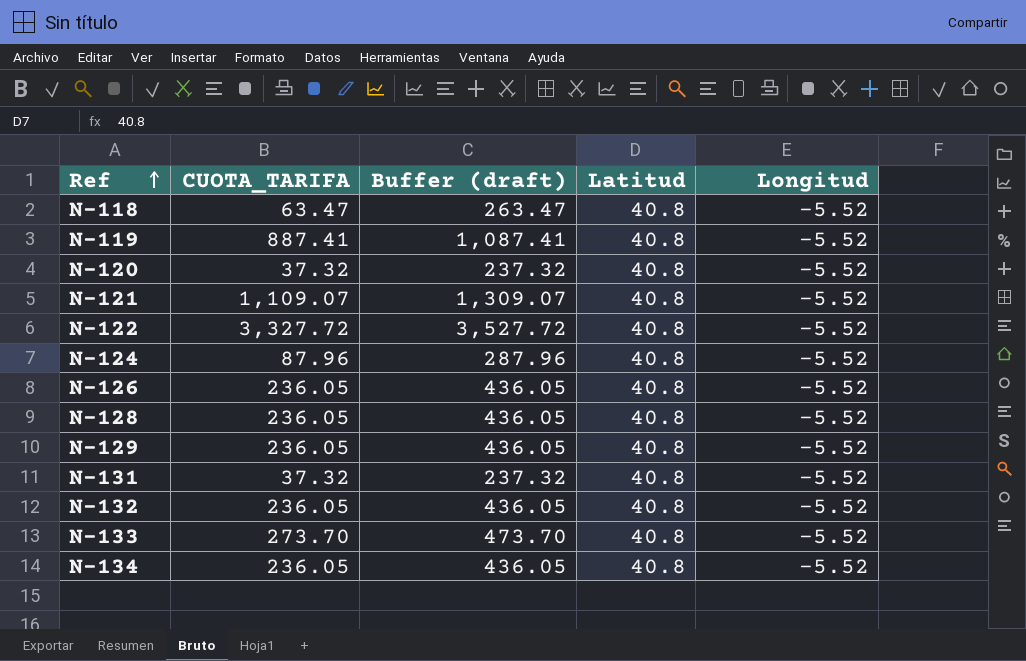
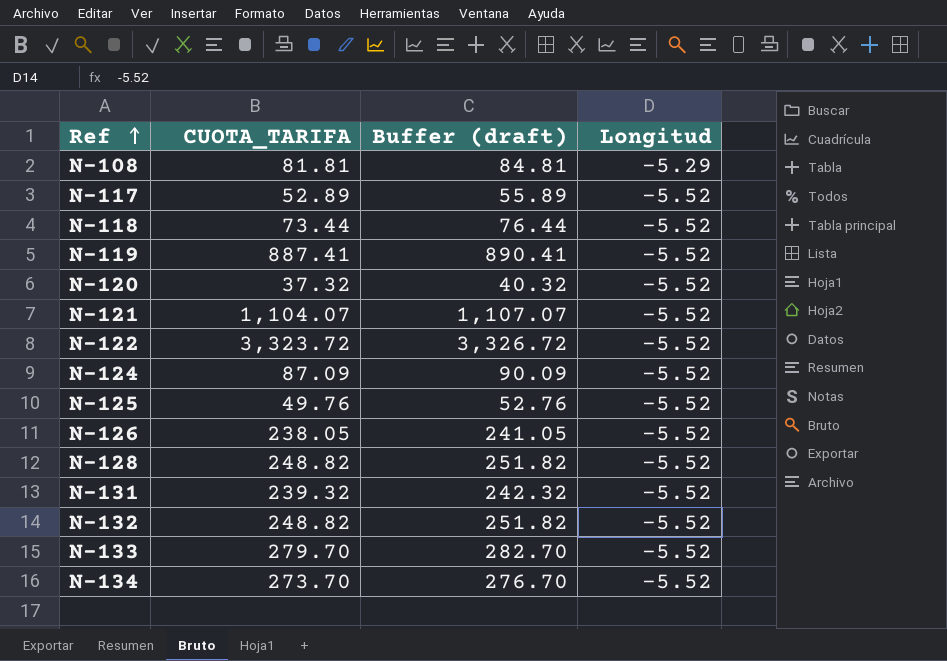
column Latitud | position: 4 -> none
column Buffer (draft) | formula: [CUOTA_TARIFA] + 200 -> [CUOTA_TARIFA] + 3
row N-129: 236.05 | 436.05 | 40.8 | -5.52 -> none
row N-108: none -> 81.81 | 84.81 | -5.29
row N-117: none -> 52.89 | 55.89 | -5.52
N-118 | CUOTA_TARIFA: 63.47 -> 73.44
N-121 | CUOTA_TARIFA: 1,109.07 -> 1,104.07
N-122 | CUOTA_TARIFA: 3,327.72 -> 3,323.72
N-124 | CUOTA_TARIFA: 87.96 -> 87.09
row N-125: none -> 49.76 | 52.76 | -5.52
N-126 | CUOTA_TARIFA: 236.05 -> 238.05
N-128 | CUOTA_TARIFA: 236.05 -> 248.82
N-131 | CUOTA_TARIFA: 37.32 -> 239.32
N-132 | CUOTA_TARIFA: 236.05 -> 248.82
N-133 | CUOTA_TARIFA: 273.70 -> 279.70
N-134 | CUOTA_TARIFA: 236.05 -> 273.70

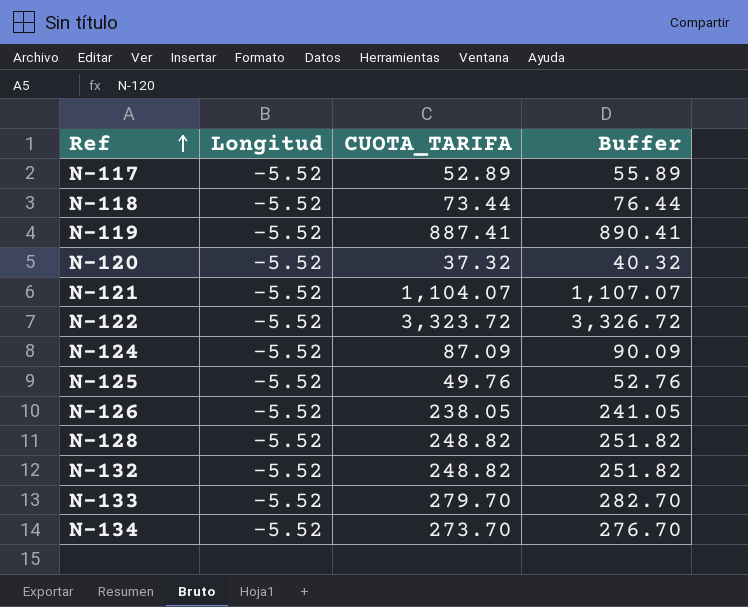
column Longitud | position: 4 -> 2
column name: Buffer (draft) -> Buffer
row N-108: 81.81 | 84.81 | -5.29 -> none
row N-131: 239.32 | 242.32 | -5.52 -> none

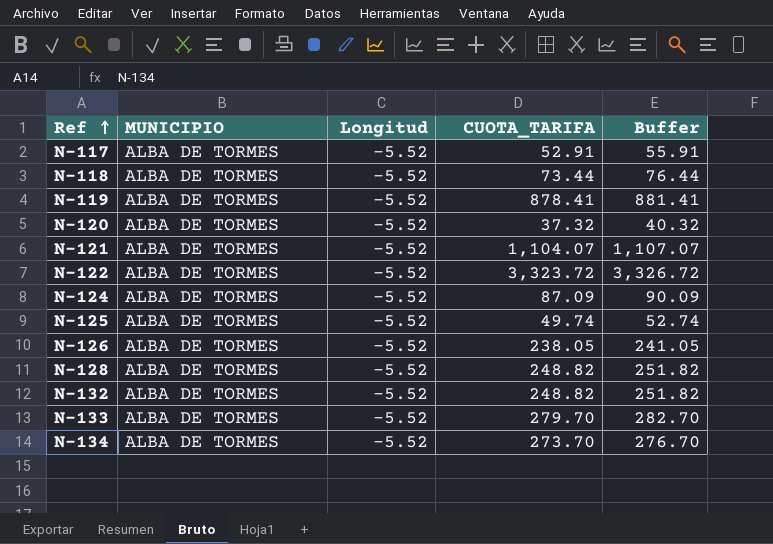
column MUNICIPIO | position: none -> 2
N-117 | CUOTA_TARIFA: 52.89 -> 52.91
N-117 | Buffer: 55.89 -> 55.91
N-119 | CUOTA_TARIFA: 887.41 -> 878.41
N-119 | Buffer: 890.41 -> 881.41
N-125 | CUOTA_TARIFA: 49.76 -> 49.74
N-125 | Buffer: 52.76 -> 52.74

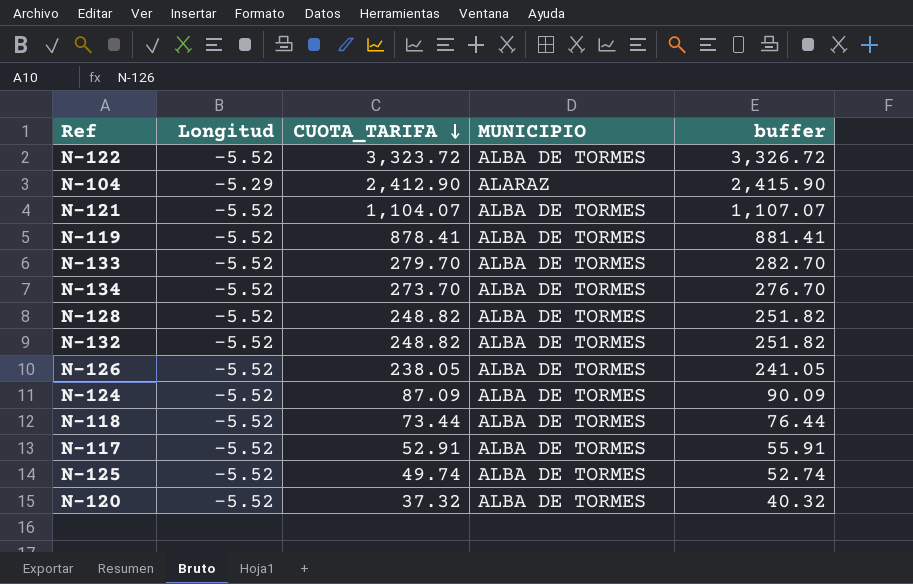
row order: Ref ascending -> CUOTA_TARIFA descending
column MUNICIPIO | position: 2 -> 4
column name: Buffer -> buffer
row N-104: none -> -5.29 | 2,412.90 | ALARAZ | 2,415.90

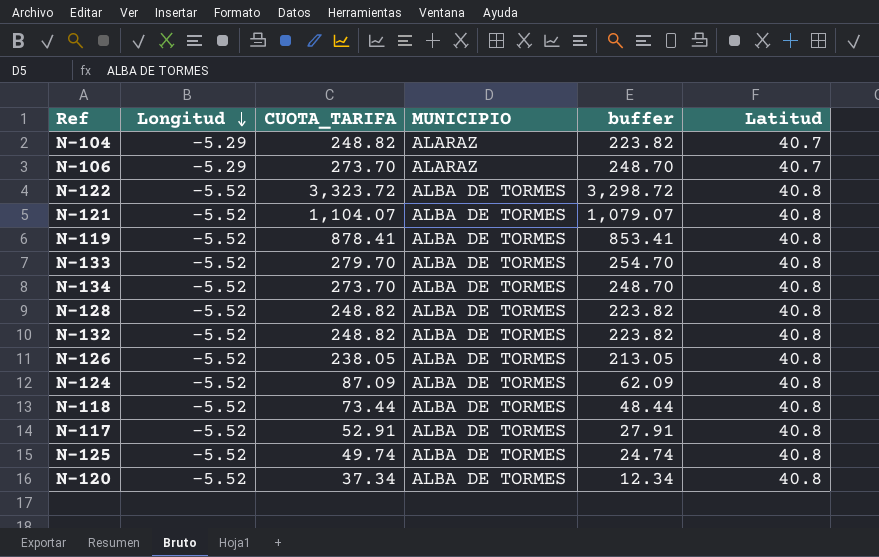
row order: CUOTA_TARIFA descending -> Longitud descending
column buffer | formula: [CUOTA_TARIFA] + 3 -> [CUOTA_TARIFA] - 25
column Latitud | position: none -> 6
N-104 | CUOTA_TARIFA: 2,412.90 -> 248.82
row N-106: none -> -5.29 | 273.70 | ALARAZ | 248.70 | 40.7
N-120 | CUOTA_TARIFA: 37.32 -> 37.34

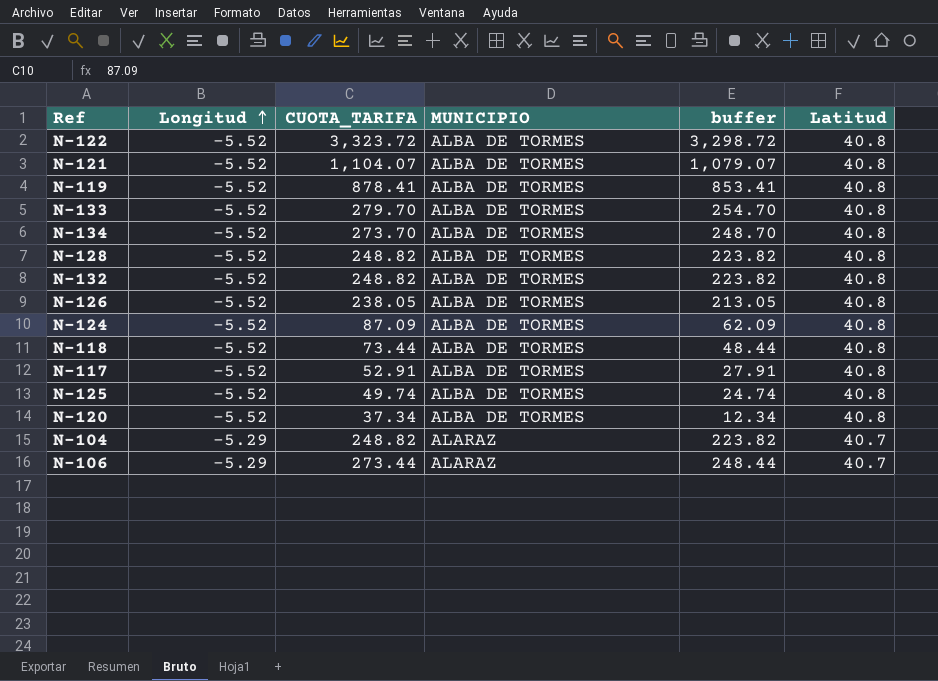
row order: Longitud descending -> Longitud ascending
N-106 | CUOTA_TARIFA: 273.70 -> 273.44
N-106 | buffer: 248.70 -> 248.44

